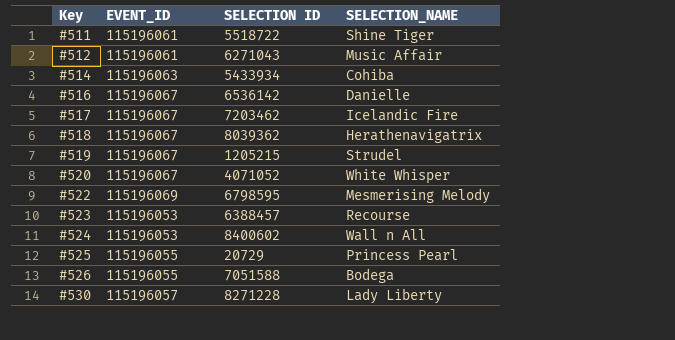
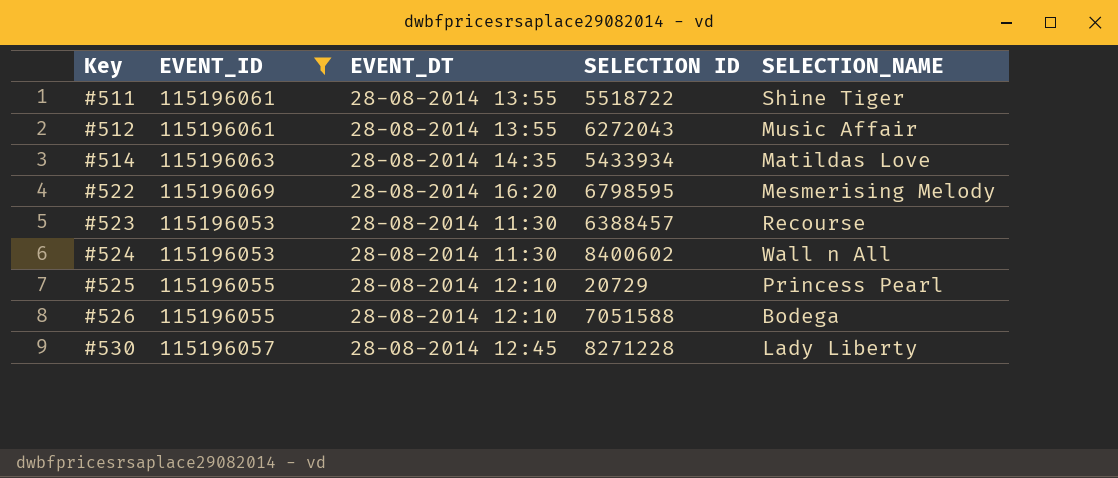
filter: none -> EVENT_ID != 115196067
column EVENT_DT | position: none -> 3
#512 | SELECTION ID: 6271043 -> 6272043
#514 | SELECTION_NAME: Cohiba -> Matildas Love

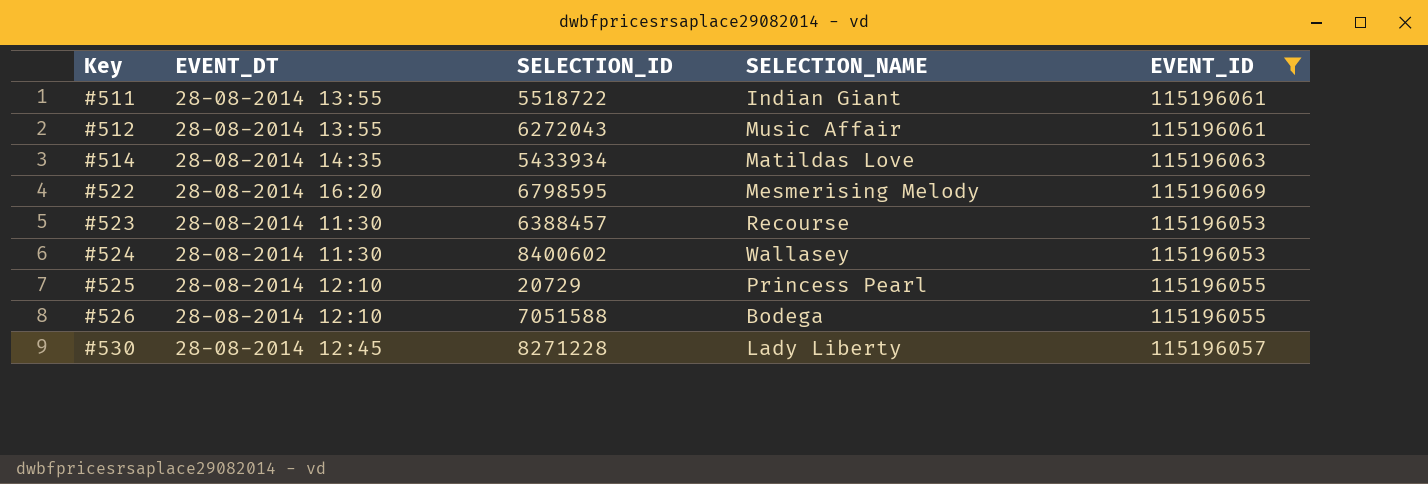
column name: SELECTION ID -> SELECTION_ID
column EVENT_ID | position: 2 -> 5
#511 | SELECTION_NAME: Shine Tiger -> Indian Giant
#524 | SELECTION_NAME: Wall n All -> Wallasey

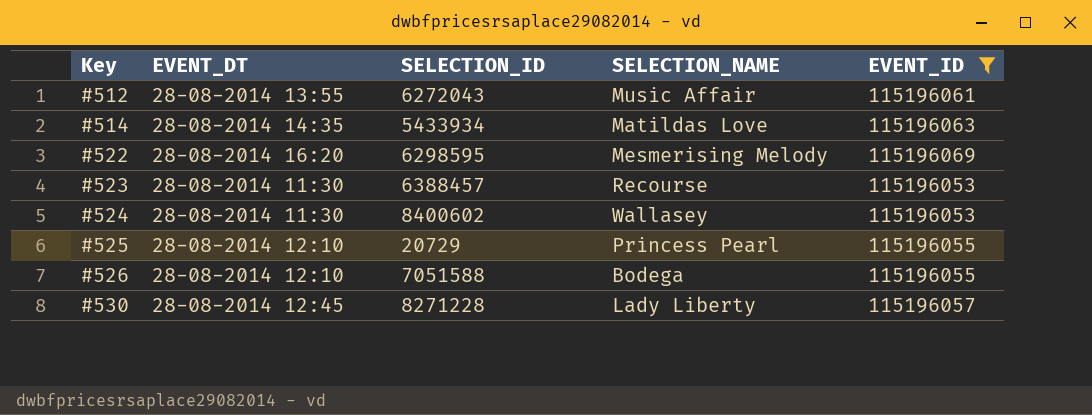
row #511: 28-08-2014 13:55 | 5518722 | Indian Giant | 115196061 -> none
#522 | SELECTION_ID: 6798595 -> 6298595

